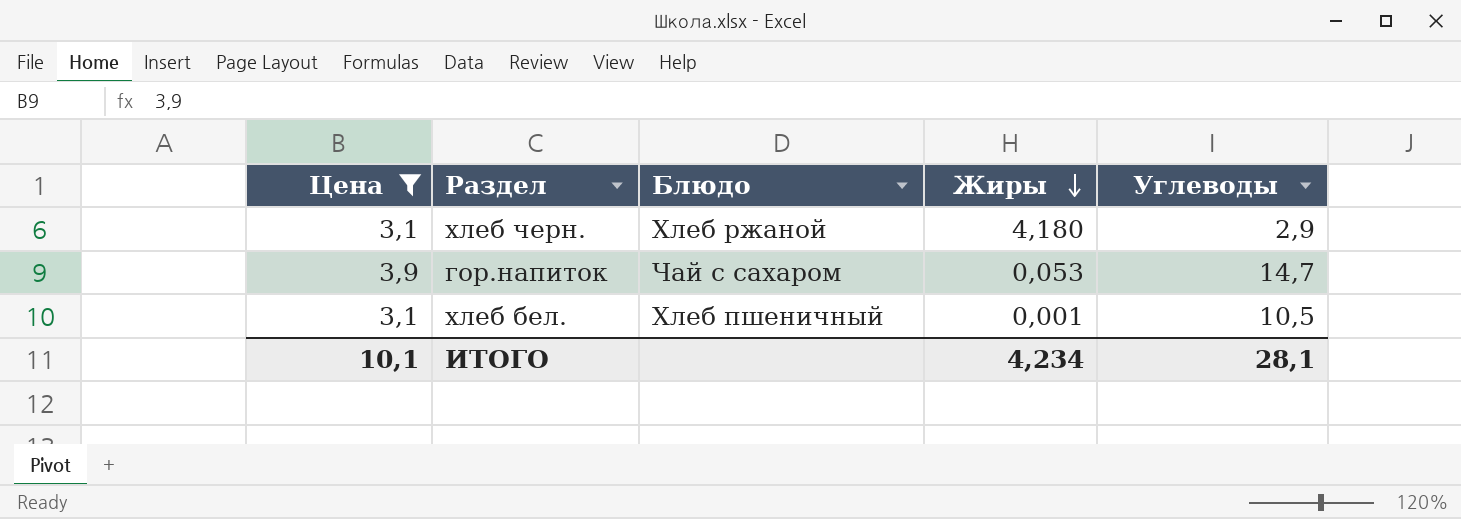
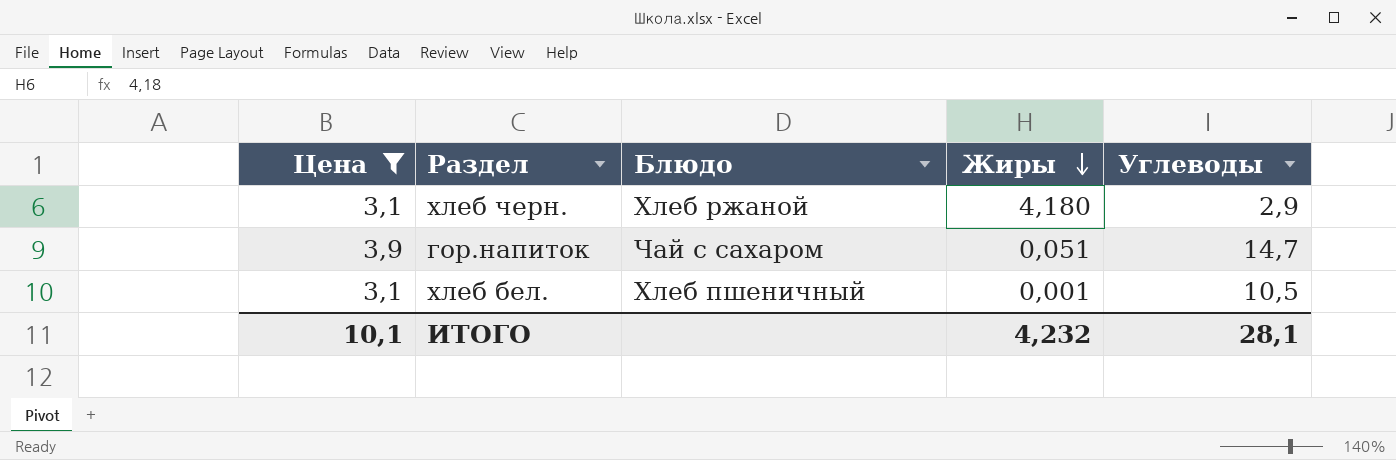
гор.напиток | Жиры: 0,053 -> 0,051
ИТОГО | Жиры: 4,234 -> 4,232

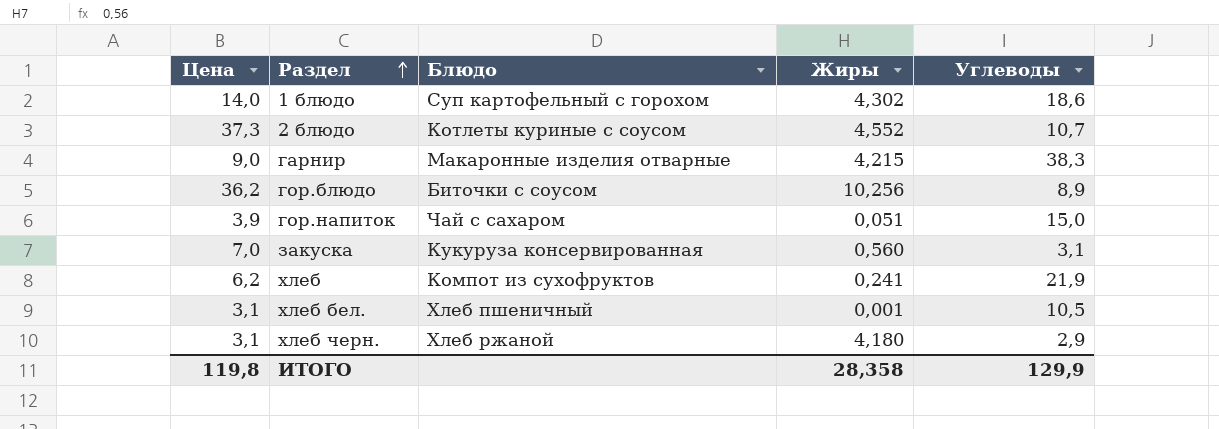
filter: Цена <= 3,9 -> none
row order: Жиры descending -> Раздел ascending
гор.напиток | Углеводы: 14,7 -> 15,0
ИТОГО | Цена: 10,1 -> 119,8
ИТОГО | Жиры: 4,232 -> 28,358
ИТОГО | Углеводы: 28,1 -> 129,9

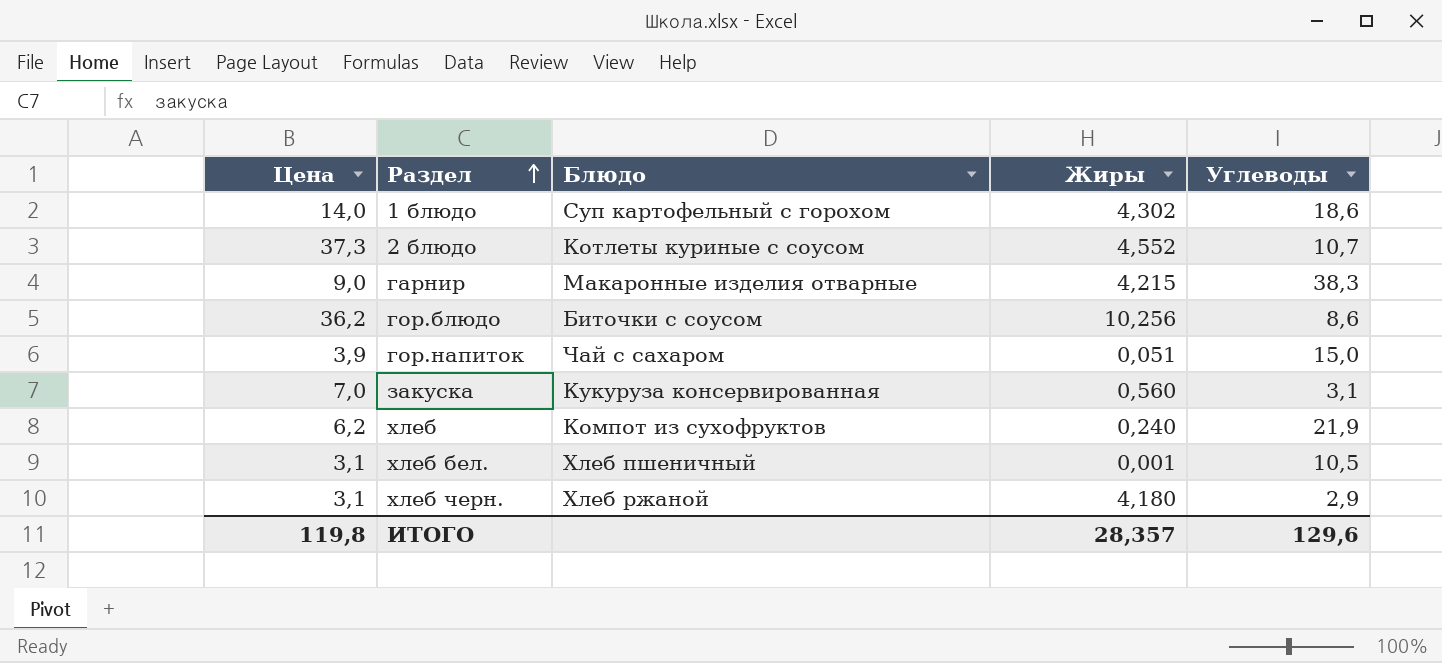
гор.блюдо | Углеводы: 8,9 -> 8,6
хлеб | Жиры: 0,241 -> 0,240
ИТОГО | Жиры: 28,358 -> 28,357
ИТОГО | Углеводы: 129,9 -> 129,6

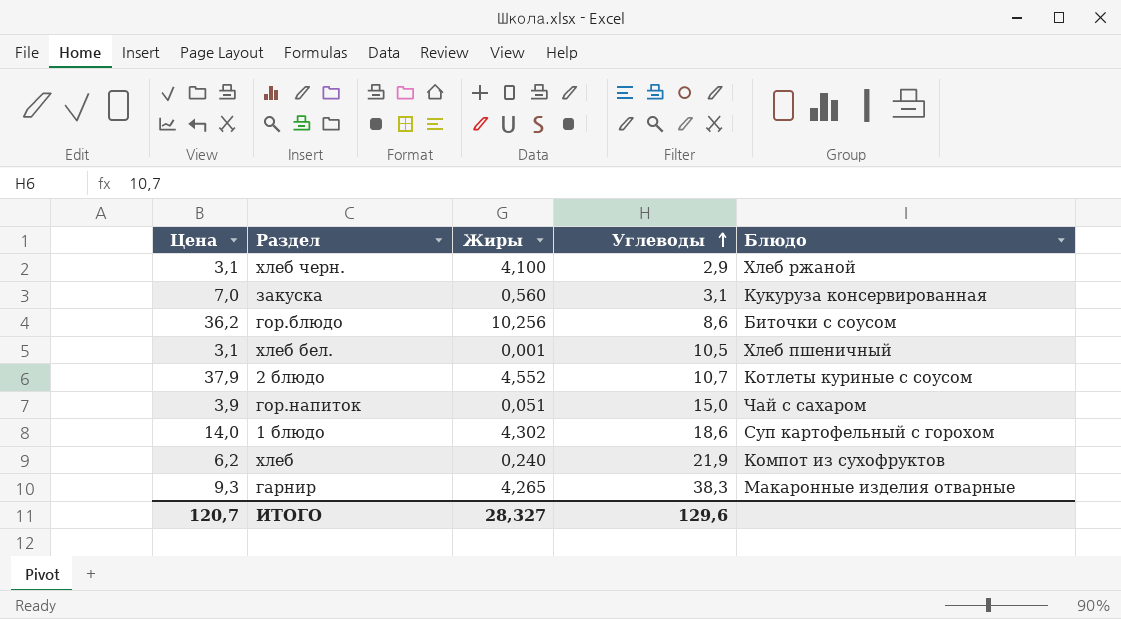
row order: Раздел ascending -> Углеводы ascending
column Блюдо | position: 3 -> 5
хлеб черн. | Жиры: 4,180 -> 4,100
2 блюдо | Цена: 37,3 -> 37,9
гарнир | Цена: 9,0 -> 9,3
гарнир | Жиры: 4,215 -> 4,265
ИТОГО | Цена: 119,8 -> 120,7
ИТОГО | Жиры: 28,357 -> 28,327

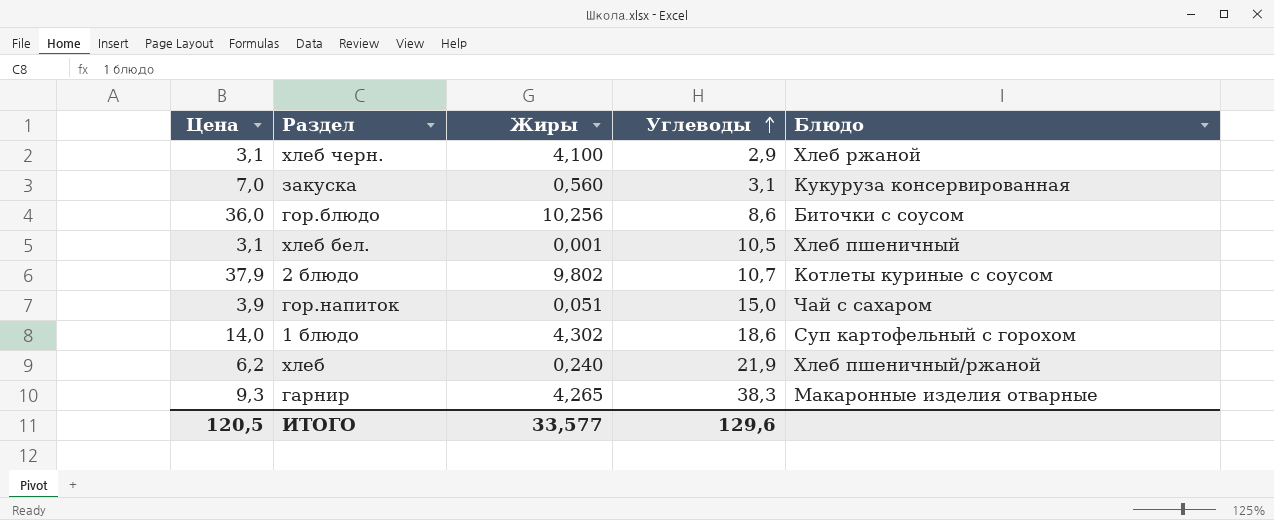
гор.блюдо | Цена: 36,2 -> 36,0
2 блюдо | Жиры: 4,552 -> 9,802
хлеб | Блюдо: Компот из сухофруктов -> Хлеб пшеничный/ржаной
ИТОГО | Цена: 120,7 -> 120,5
ИТОГО | Жиры: 28,327 -> 33,577

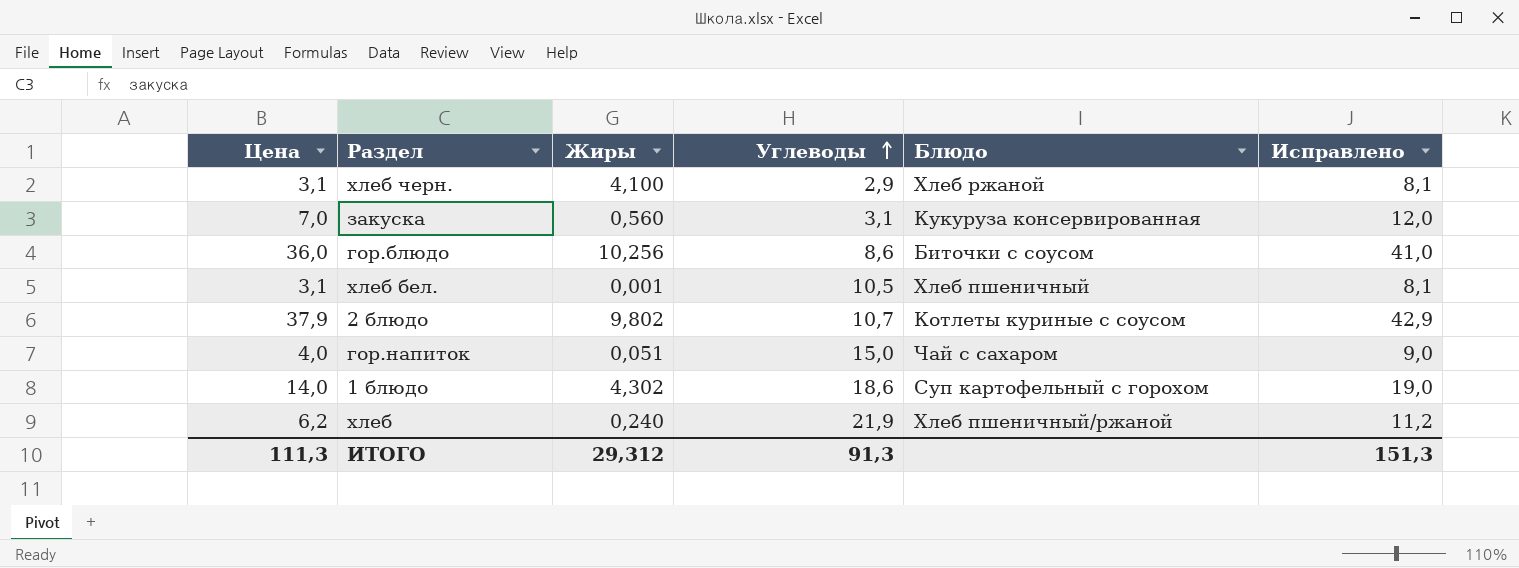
column Исправлено | formula: none -> [Цена] + 5
row гарнир: 9,3 | 4,265 | 38,3 | Макаронные изделия отварные -> none
гор.напиток | Цена: 3,9 -> 4,0
ИТОГО | Цена: 120,5 -> 111,3
ИТОГО | Жиры: 33,577 -> 29,312
ИТОГО | Углеводы: 129,6 -> 91,3

